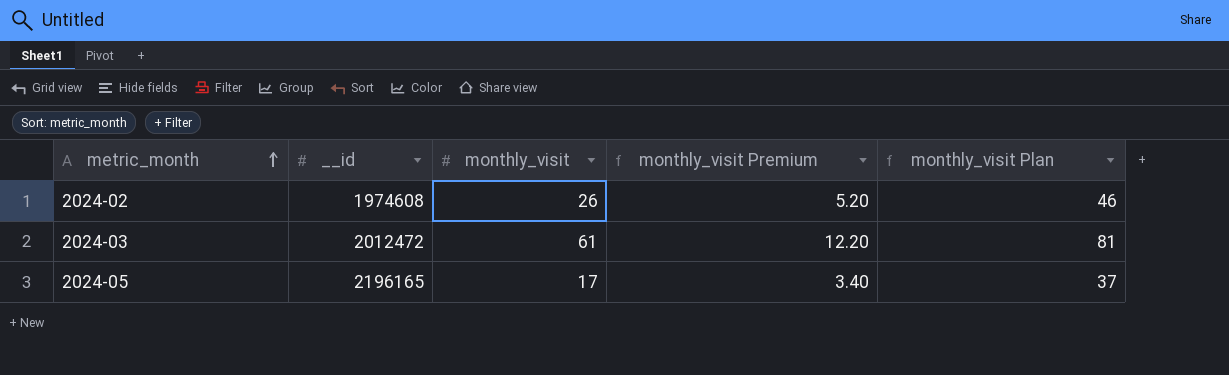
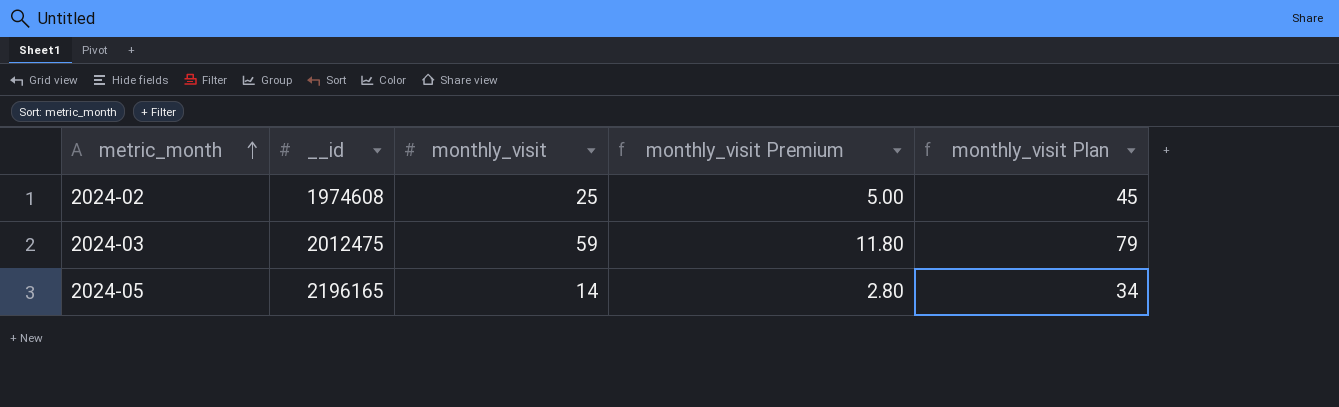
2024-02 | monthly_visit: 26 -> 25
2024-02 | monthly_visit Premium: 5.20 -> 5.00
2024-02 | monthly_visit Plan: 46 -> 45
2024-03 | __id: 2012472 -> 2012475
2024-03 | monthly_visit: 61 -> 59
2024-03 | monthly_visit Premium: 12.20 -> 11.80
2024-03 | monthly_visit Plan: 81 -> 79
2024-05 | monthly_visit: 17 -> 14
2024-05 | monthly_visit Premium: 3.40 -> 2.80
2024-05 | monthly_visit Plan: 37 -> 34

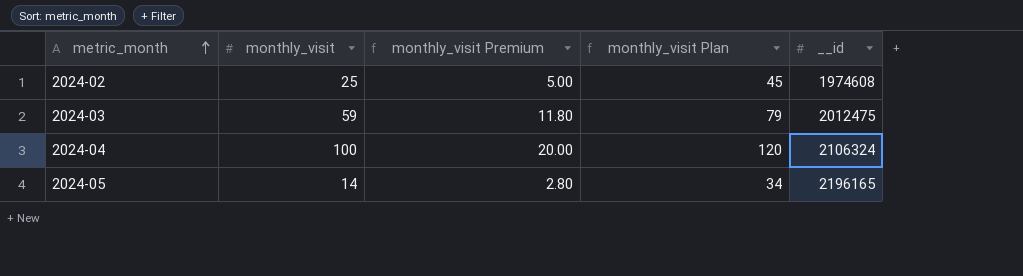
column __id | position: 2 -> 5
row 2024-04: none -> 100 | 20.00 | 120 | 2106324

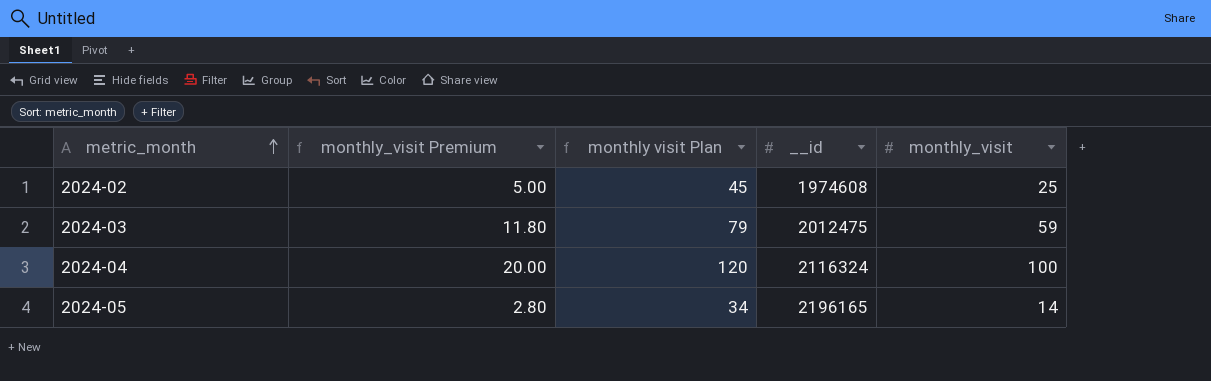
column name: monthly_visit Plan -> monthly visit Plan
column monthly_visit | position: 2 -> 5
2024-04 | __id: 2106324 -> 2116324

